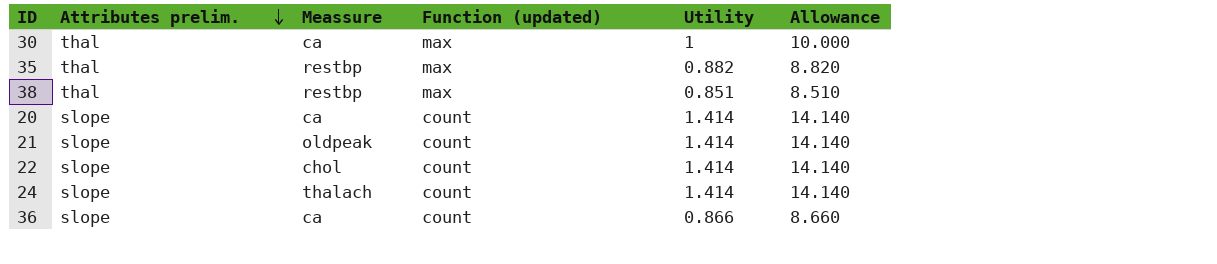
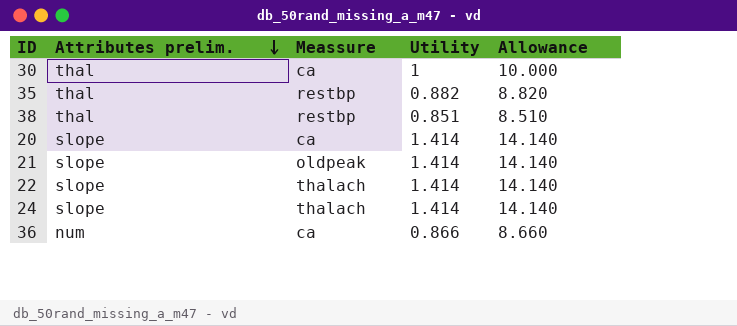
column Function (updated) | position: 4 -> none
22 | Meassure: chol -> thalach
36 | Attributes prelim.: slope -> num

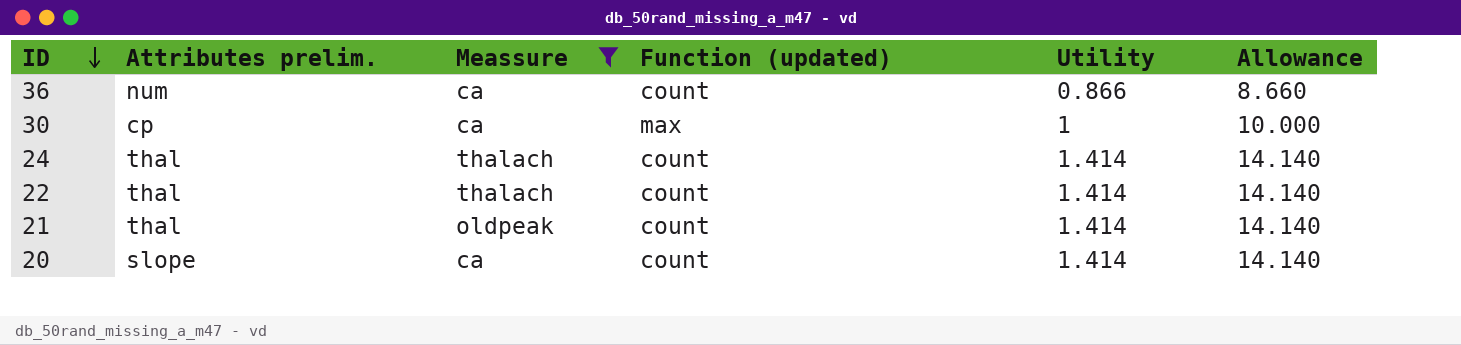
filter: none -> Meassure != restbp
row order: Attributes prelim. descending -> ID descending
column Function (updated) | position: none -> 4
30 | Attributes prelim.: thal -> cp
24 | Attributes prelim.: slope -> thal
22 | Attributes prelim.: slope -> thal
21 | Attributes prelim.: slope -> thal

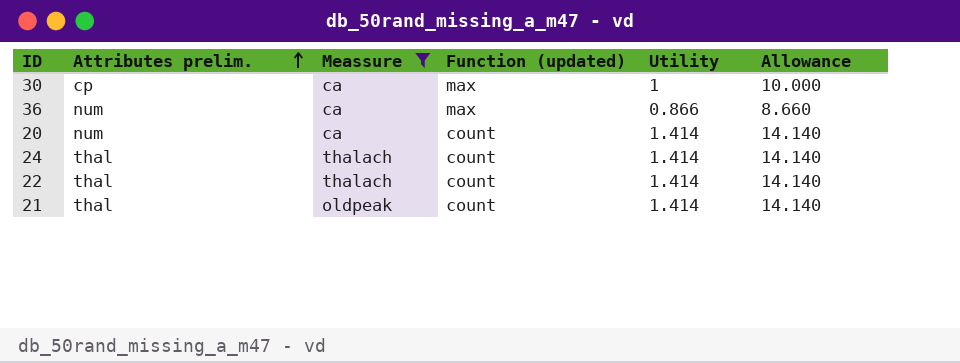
row order: ID descending -> Attributes prelim. ascending
36 | Function (updated): count -> max
20 | Attributes prelim.: slope -> num

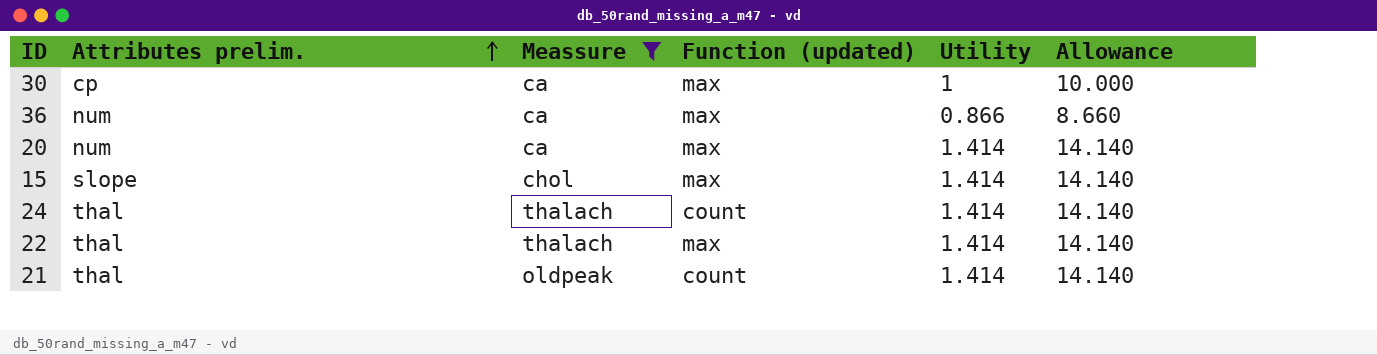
20 | Function (updated): count -> max
row 15: none -> slope | chol | max | 1.414 | 14.140
22 | Function (updated): count -> max

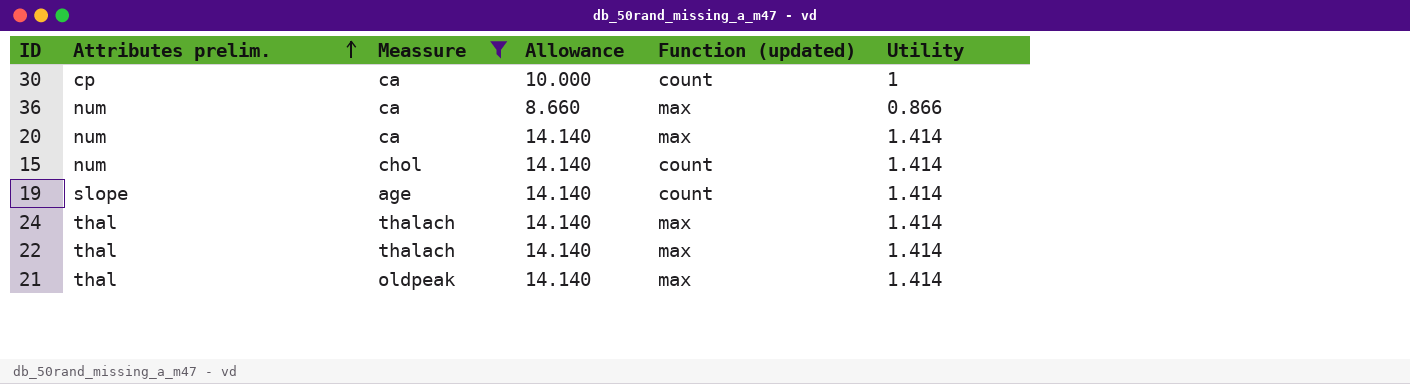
column Allowance | position: 6 -> 4
30 | Function (updated): max -> count
15 | Attributes prelim.: slope -> num
15 | Function (updated): max -> count
row 19: none -> slope | age | 14.140 | count | 1.414
24 | Function (updated): count -> max
21 | Function (updated): count -> max

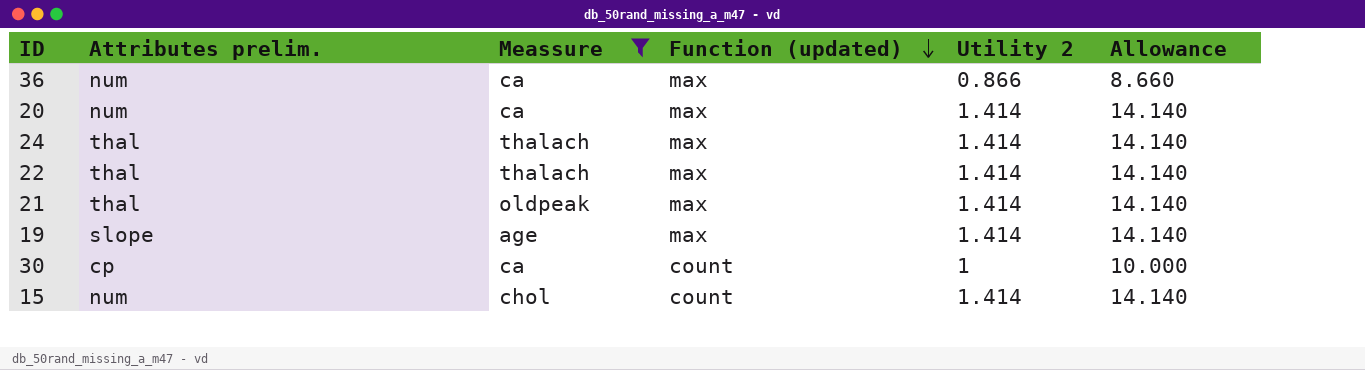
row order: Attributes prelim. ascending -> Function (updated) descending
column name: Utility -> Utility 2
column Allowance | position: 4 -> 6
19 | Function (updated): count -> max

